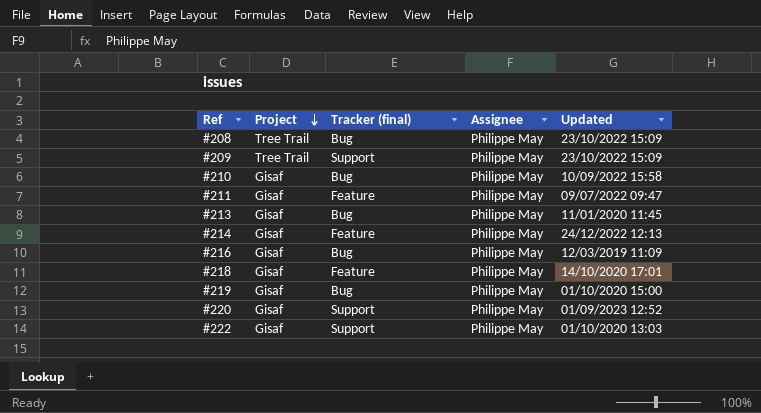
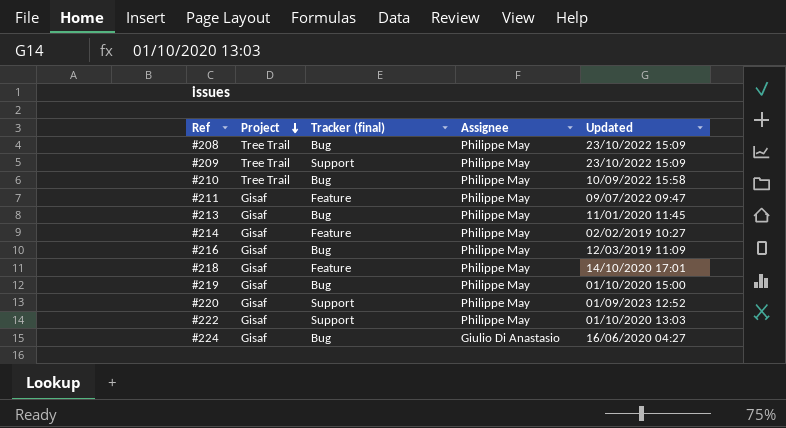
#210 | Project: Gisaf -> Tree Trail
#214 | Updated: 24/12/2022 12:13 -> 02/02/2019 10:27
row #224: none -> Gisaf | Bug | Giulio Di Anastasio | 16/06/2020 04:27

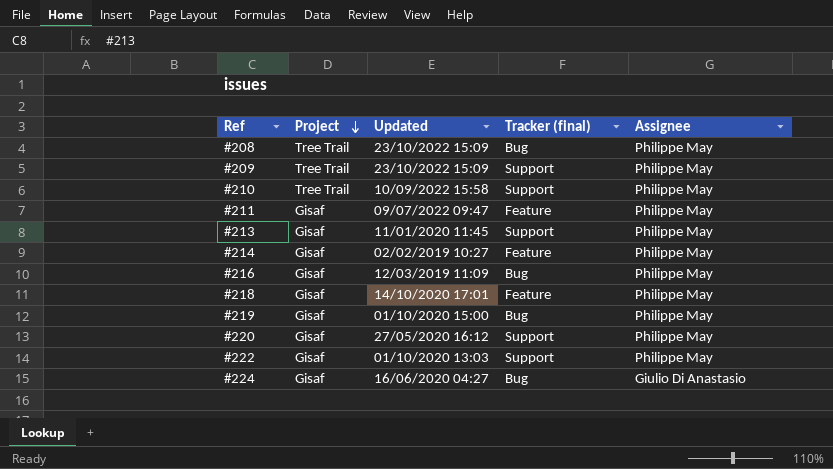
column Updated | position: 5 -> 3
#210 | Tracker (final): Bug -> Support
#213 | Tracker (final): Bug -> Support
#220 | Updated: 01/09/2023 12:52 -> 27/05/2020 16:12

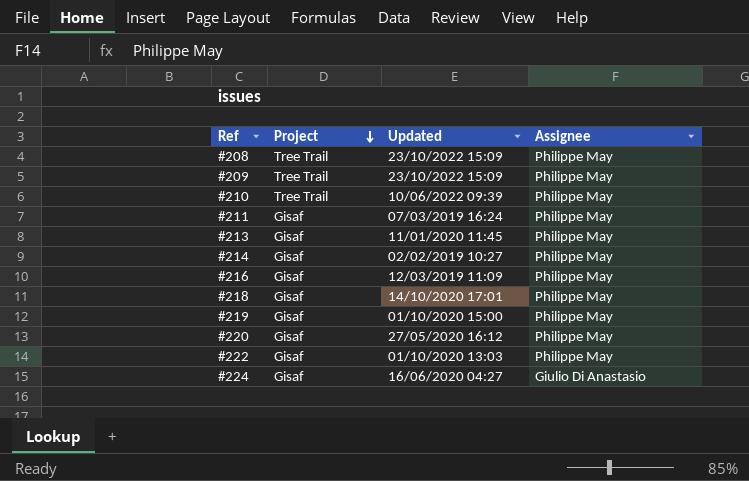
column Tracker (final) | position: 4 -> none
#210 | Updated: 10/09/2022 15:58 -> 10/06/2022 09:39
#211 | Updated: 09/07/2022 09:47 -> 07/03/2019 16:24

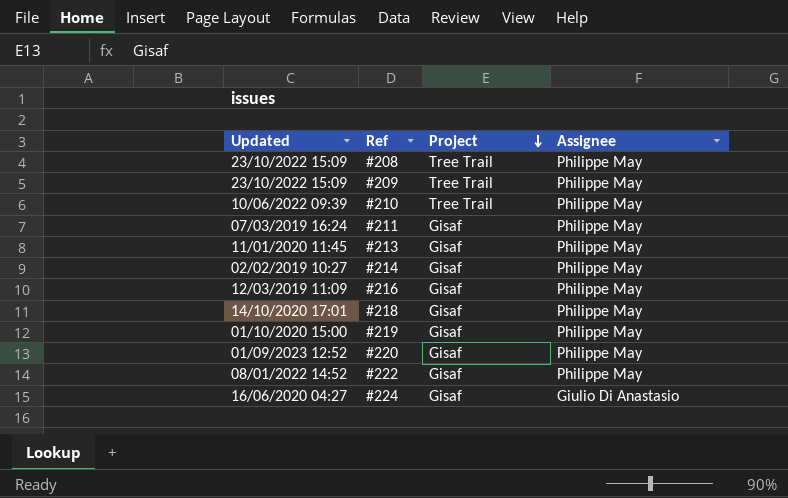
column Updated | position: 3 -> 1
#220 | Updated: 27/05/2020 16:12 -> 01/09/2023 12:52
#222 | Updated: 01/10/2020 13:03 -> 08/01/2022 14:52

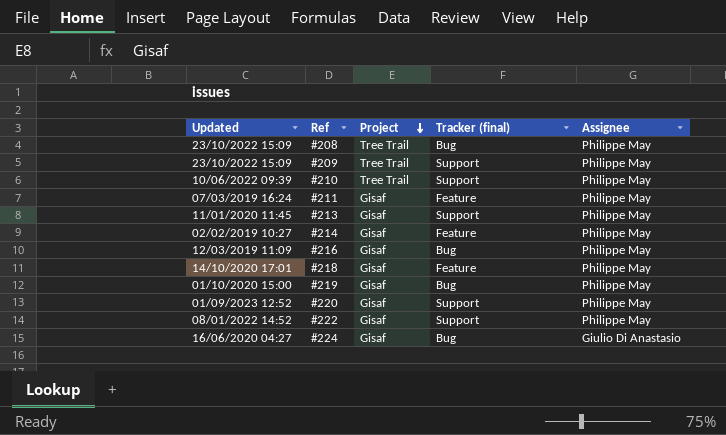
column Tracker (final) | position: none -> 4

